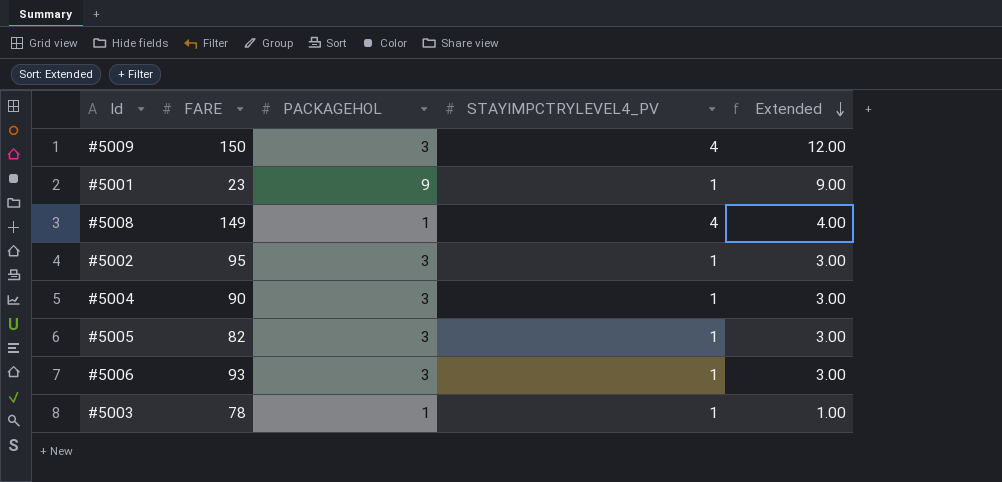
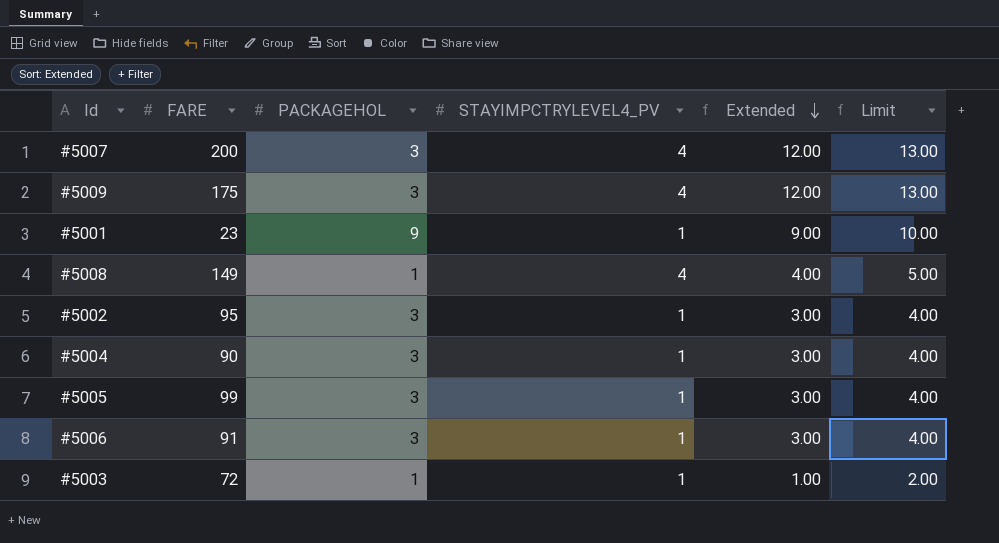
column Limit | formula: none -> [Extended] + 1
row #5007: none -> 200 | 3 | 4 | 12.00 | 13.00
#5009 | FARE: 150 -> 175
#5005 | FARE: 82 -> 99
#5006 | FARE: 93 -> 91
#5003 | FARE: 78 -> 72

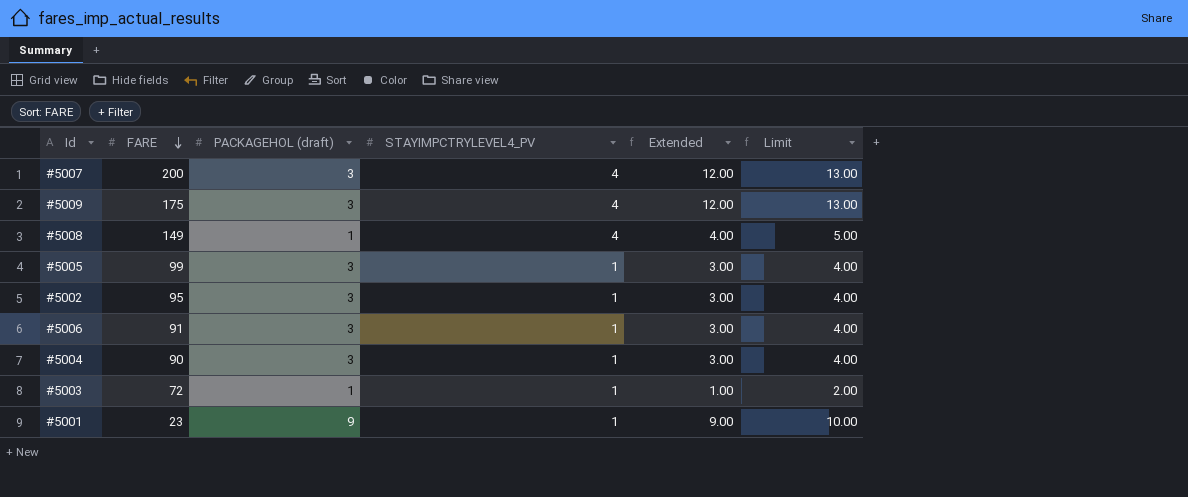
row order: Extended descending -> FARE descending
column name: PACKAGEHOL -> PACKAGEHOL (draft)

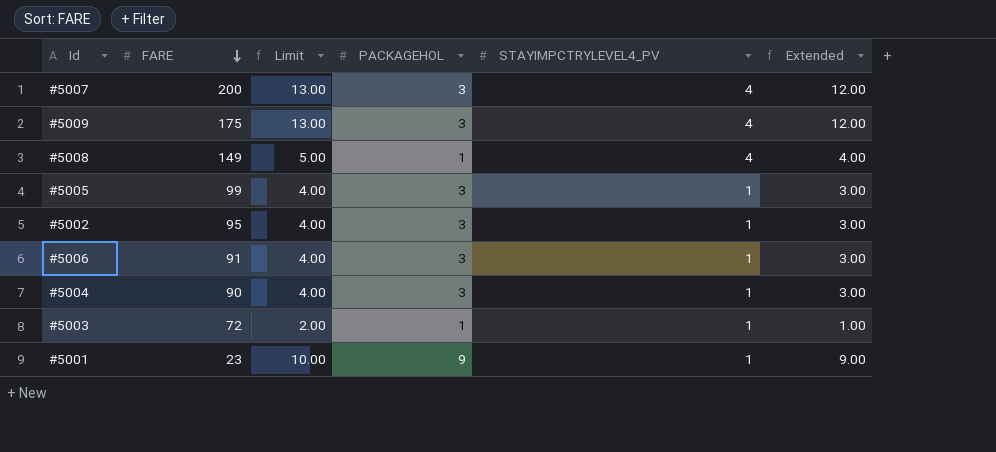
column Limit | position: 6 -> 3
column name: PACKAGEHOL (draft) -> PACKAGEHOL

